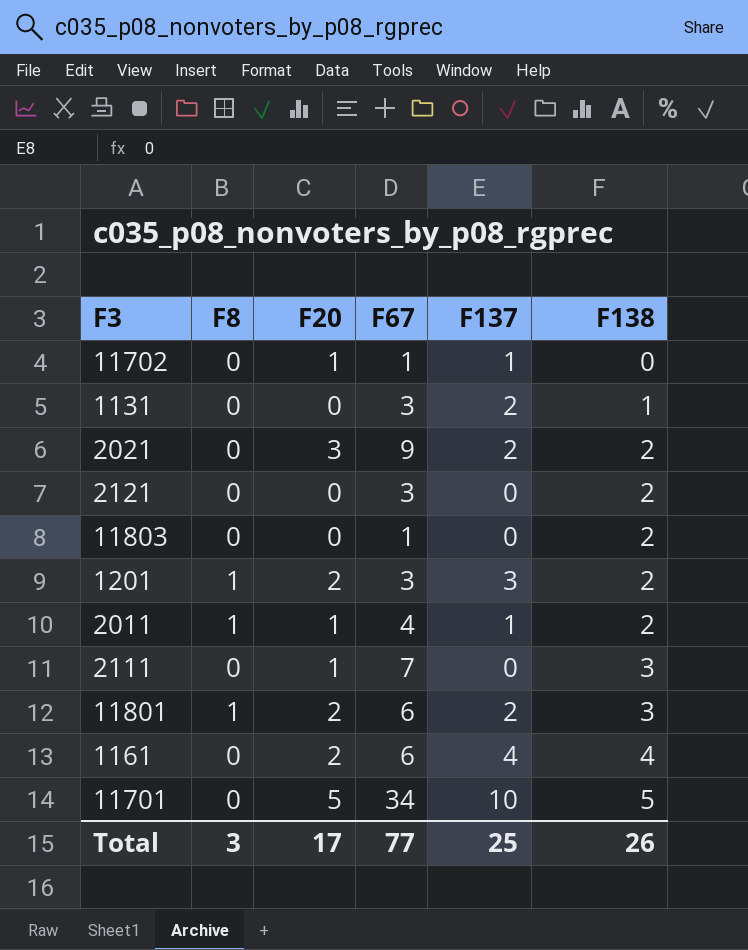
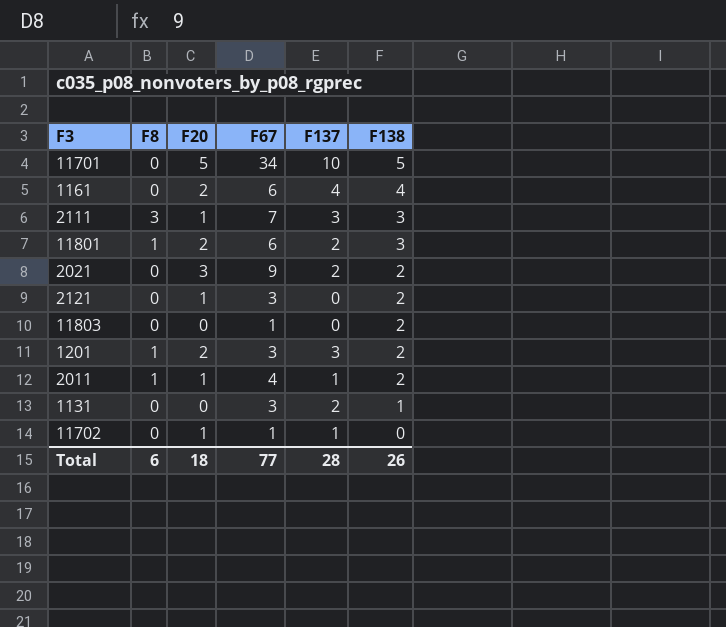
row order: F138 ascending -> F138 descending
2111 | F8: 0 -> 3
2111 | F137: 0 -> 3
2121 | F20: 0 -> 1
Total | F8: 3 -> 6
Total | F20: 17 -> 18
Total | F137: 25 -> 28

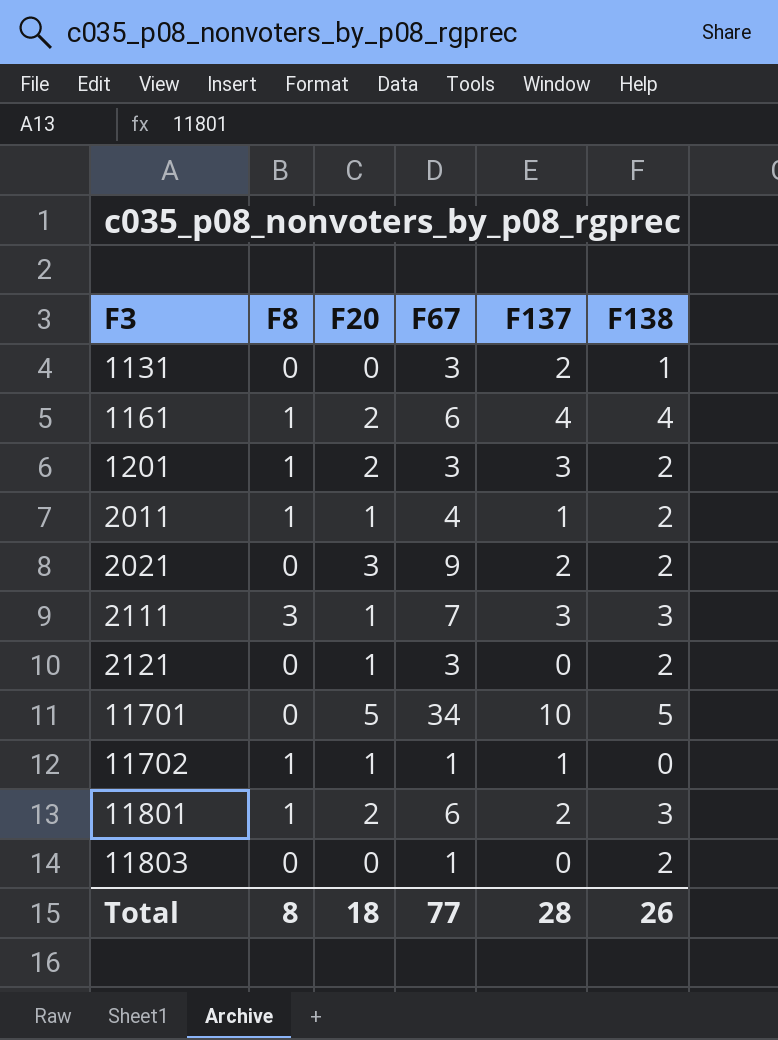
row order: F138 descending -> F3 ascending
1161 | F8: 0 -> 1
11702 | F8: 0 -> 1
Total | F8: 6 -> 8

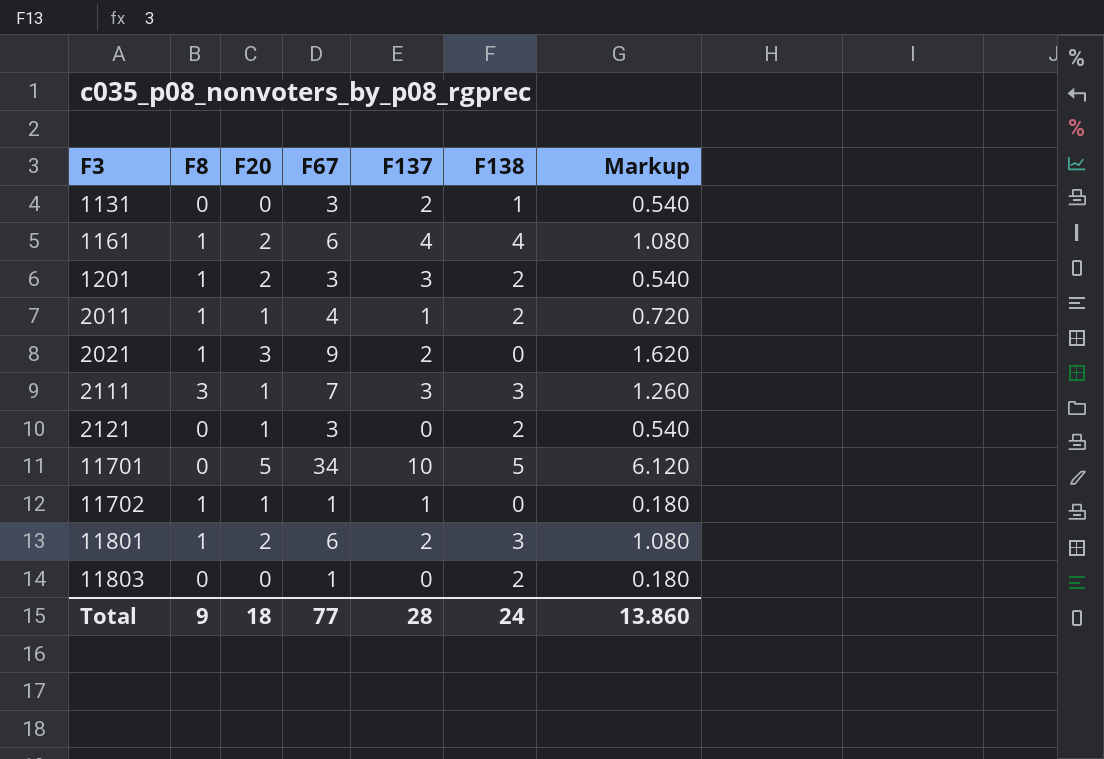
column Markup | formula: none -> [F67] * 0.18
2021 | F8: 0 -> 1
2021 | F138: 2 -> 0
Total | F8: 8 -> 9
Total | F138: 26 -> 24

